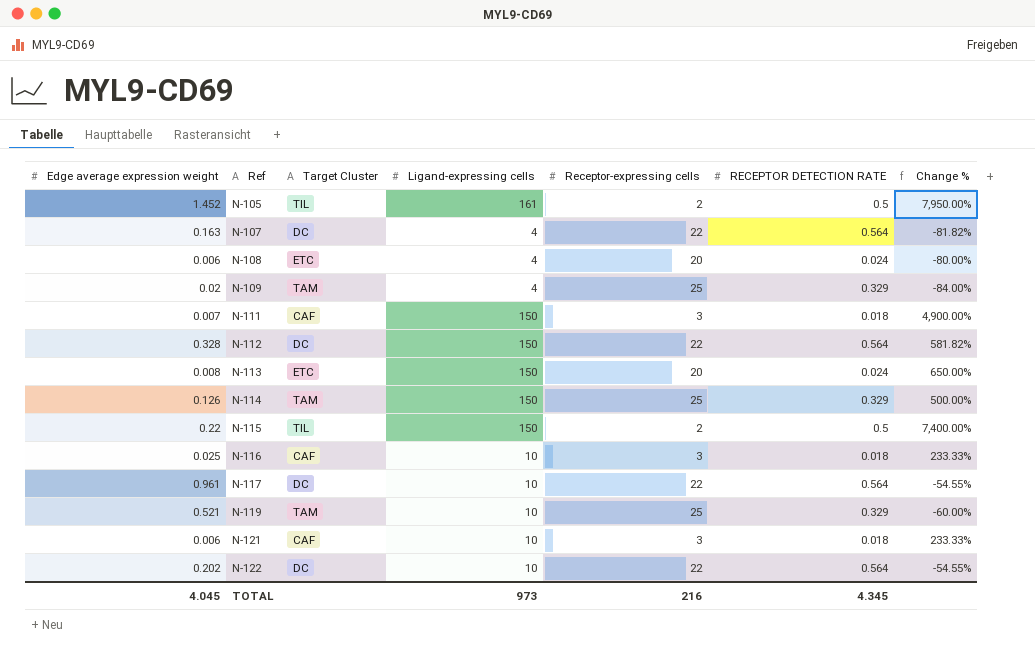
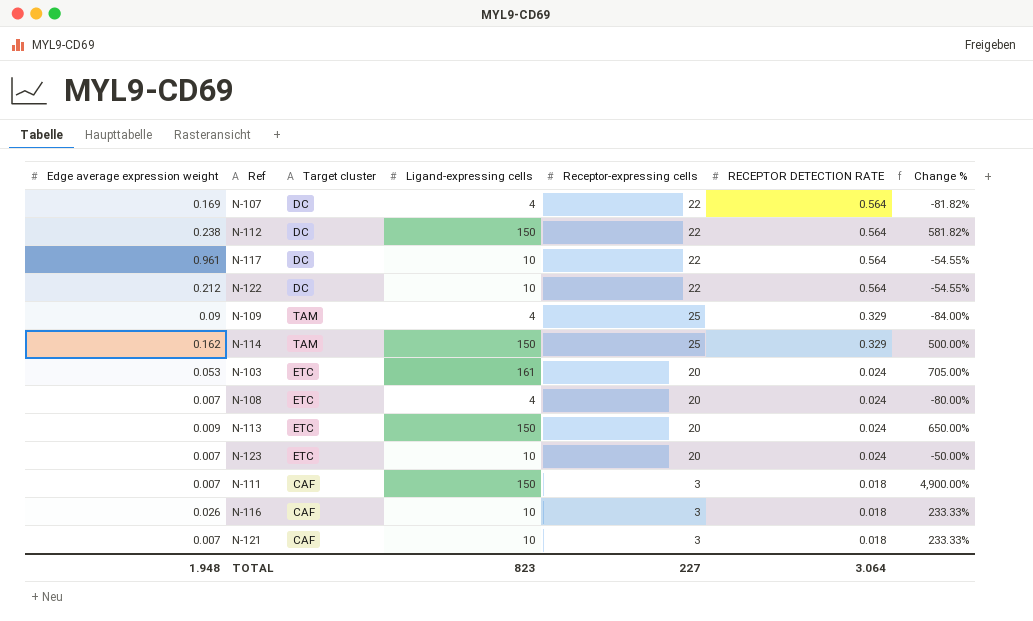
row order: Ref ascending -> RECEPTOR DETECTION RATE descending
column name: Target Cluster -> Target cluster
row N-105: 1.452 | TIL | 161 | 2 | 0.5 | 7,950.00% -> none
row N-115: 0.22 | TIL | 150 | 2 | 0.5 | 7,400.00% -> none
row N-119: 0.521 | TAM | 10 | 25 | 0.329 | -60.00% -> none
N-107 | Edge average expression weight: 0.163 -> 0.169
N-112 | Edge average expression weight: 0.328 -> 0.238
N-122 | Edge average expression weight: 0.202 -> 0.212
N-109 | Edge average expression weight: 0.02 -> 0.09
N-114 | Edge average expression weight: 0.126 -> 0.162
row N-103: none -> 0.053 | ETC | 161 | 20 | 0.024 | 705.00%
N-108 | Edge average expression weight: 0.006 -> 0.007
N-113 | Edge average expression weight: 0.008 -> 0.009
row N-123: none -> 0.007 | ETC | 10 | 20 | 0.024 | -50.00%
N-116 | Edge average expression weight: 0.025 -> 0.026
N-121 | Edge average expression weight: 0.006 -> 0.007
TOTAL | Edge average expression weight: 4.045 -> 1.948
TOTAL | Ligand-expressing cells: 973 -> 823
TOTAL | Receptor-expressing cells: 216 -> 227
TOTAL | RECEPTOR DETECTION RATE: 4.345 -> 3.064

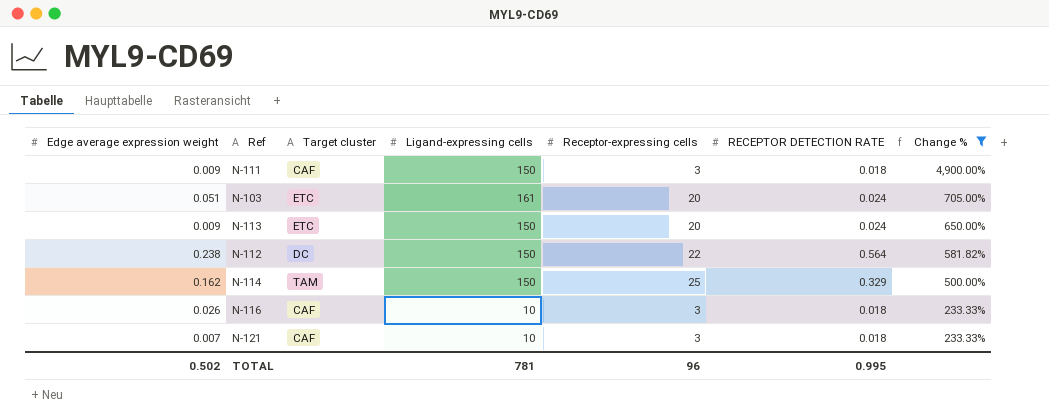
filter: none -> Change % >= 233.33%
row order: RECEPTOR DETECTION RATE descending -> Change % descending
N-111 | Edge average expression weight: 0.007 -> 0.009
N-103 | Edge average expression weight: 0.053 -> 0.051
TOTAL | Edge average expression weight: 1.948 -> 0.502
TOTAL | Ligand-expressing cells: 823 -> 781
TOTAL | Receptor-expressing cells: 227 -> 96
TOTAL | RECEPTOR DETECTION RATE: 3.064 -> 0.995

